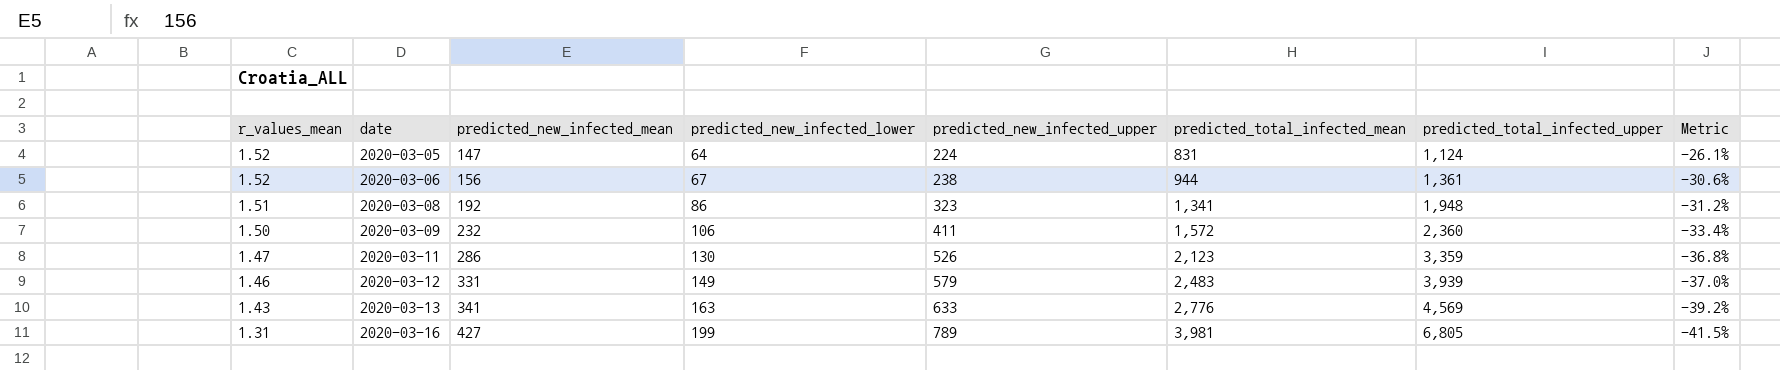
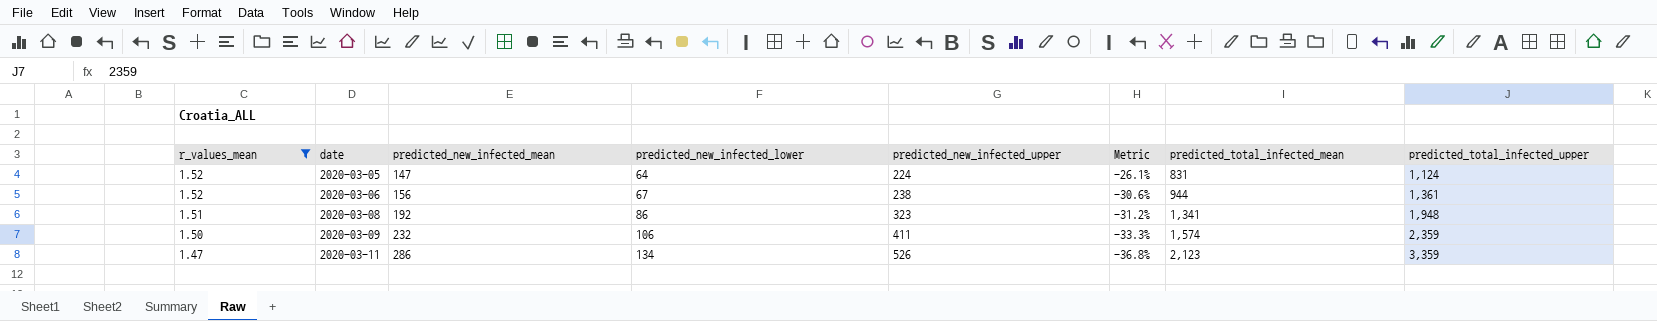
filter: none -> r_values_mean >= 1.47
column Metric | position: 8 -> 6
2020-03-09 | Metric: -33.4% -> -33.3%
2020-03-09 | predicted_total_infected_mean: 1,572 -> 1,574
2020-03-09 | predicted_total_infected_upper: 2,360 -> 2,359
2020-03-11 | predicted_new_infected_lower: 130 -> 134

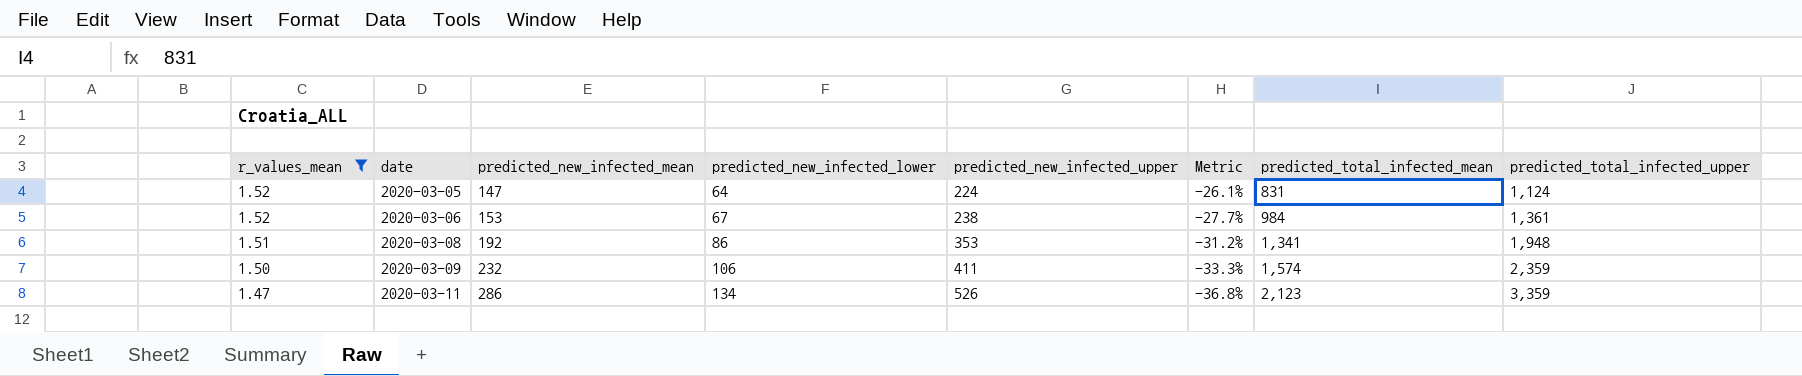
2020-03-06 | predicted_new_infected_mean: 156 -> 153
2020-03-06 | Metric: -30.6% -> -27.7%
2020-03-06 | predicted_total_infected_mean: 944 -> 984
2020-03-08 | predicted_new_infected_upper: 323 -> 353

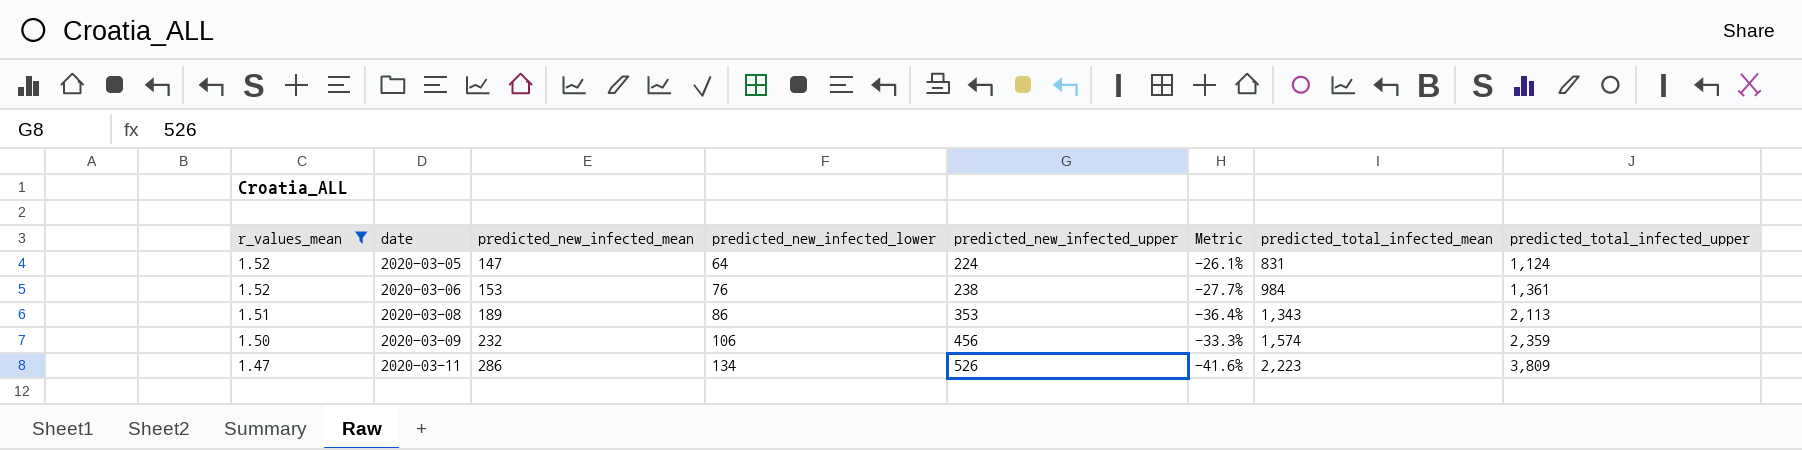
2020-03-06 | predicted_new_infected_lower: 67 -> 76
2020-03-08 | predicted_new_infected_mean: 192 -> 189
2020-03-08 | Metric: -31.2% -> -36.4%
2020-03-08 | predicted_total_infected_mean: 1,341 -> 1,343
2020-03-08 | predicted_total_infected_upper: 1,948 -> 2,113
2020-03-09 | predicted_new_infected_upper: 411 -> 456
2020-03-11 | Metric: -36.8% -> -41.6%
2020-03-11 | predicted_total_infected_mean: 2,123 -> 2,223
2020-03-11 | predicted_total_infected_upper: 3,359 -> 3,809

